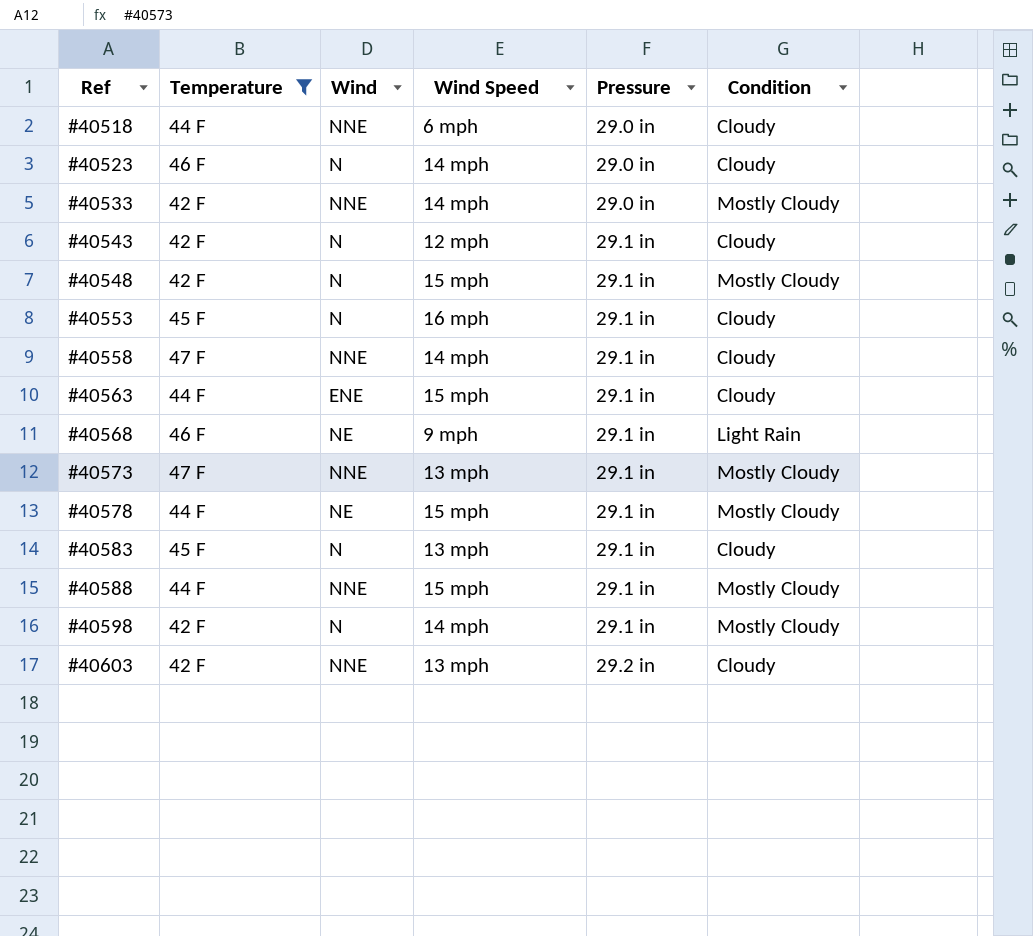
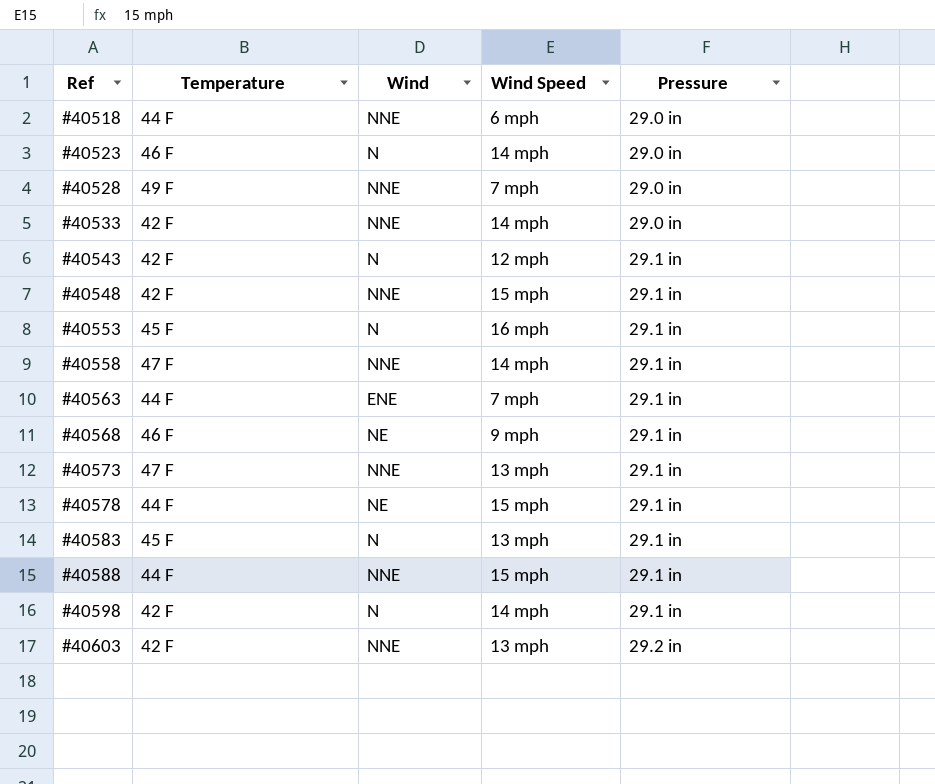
filter: Temperature != 49 F -> none
column Condition | position: 6 -> none
#40548 | Wind: N -> NNE
#40563 | Wind Speed: 15 mph -> 7 mph

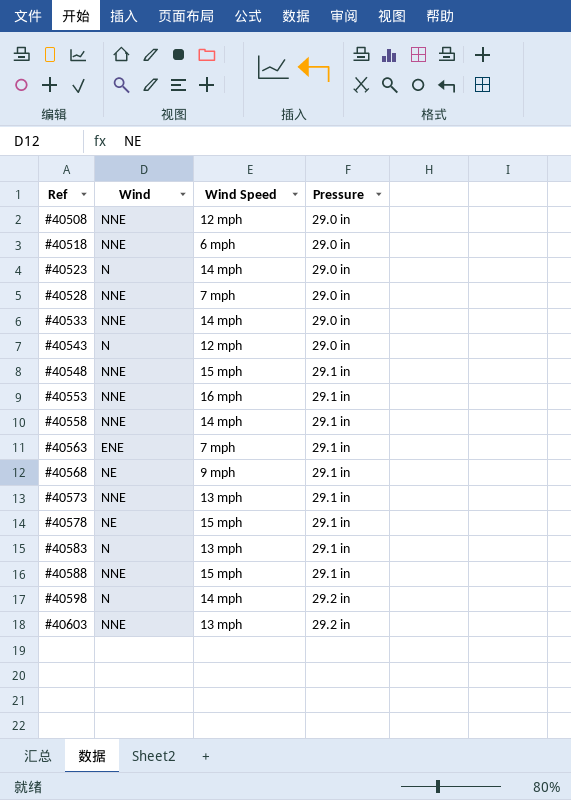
column Temperature | position: 2 -> none
row #40508: none -> NNE | 12 mph | 29.0 in
#40543 | Pressure: 29.1 in -> 29.0 in
#40553 | Wind: N -> NNE
#40598 | Pressure: 29.1 in -> 29.2 in

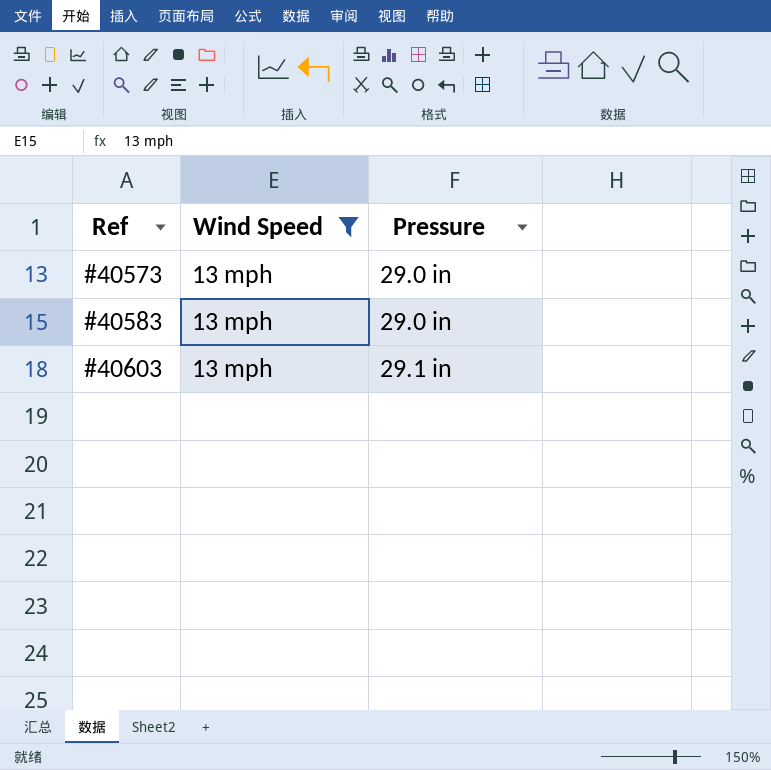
filter: none -> Wind Speed = 13 mph
column Wind | position: 2 -> none
#40573 | Pressure: 29.1 in -> 29.0 in
#40583 | Pressure: 29.1 in -> 29.0 in
#40603 | Pressure: 29.2 in -> 29.1 in

